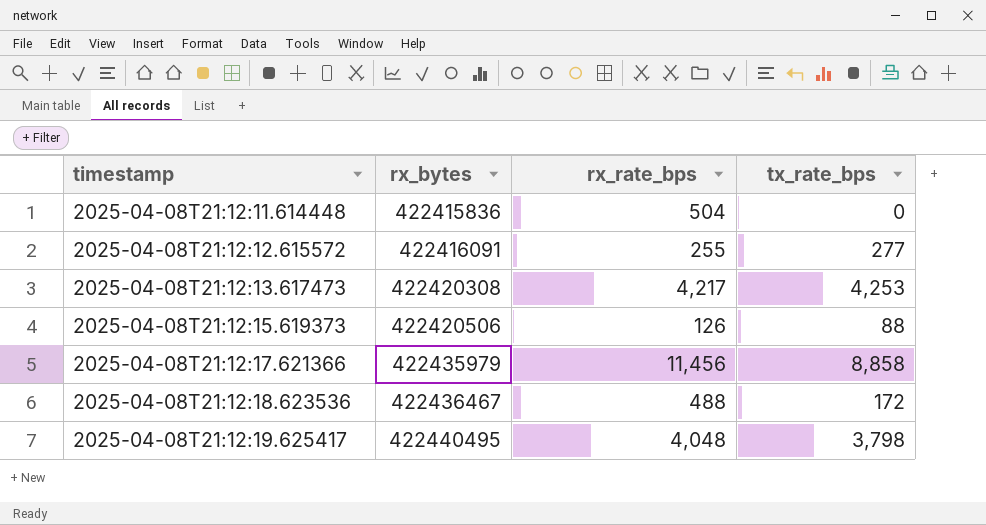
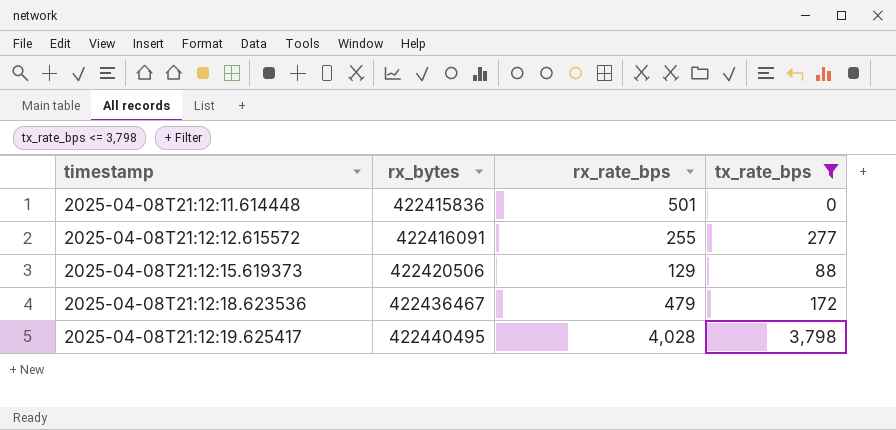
filter: none -> tx_rate_bps <= 3,798
2025-04-08T21:12:11.614448 | rx_rate_bps: 504 -> 501
2025-04-08T21:12:15.619373 | rx_rate_bps: 126 -> 129
2025-04-08T21:12:18.623536 | rx_rate_bps: 488 -> 479
2025-04-08T21:12:19.625417 | rx_rate_bps: 4,048 -> 4,028

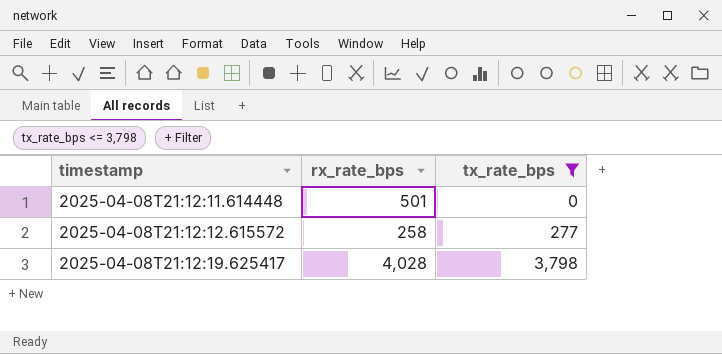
column rx_bytes | position: 2 -> none
row 2025-04-08T21:12:15.619373: 422420506 | 129 | 88 -> none
row 2025-04-08T21:12:18.623536: 422436467 | 479 | 172 -> none
2025-04-08T21:12:12.615572 | rx_rate_bps: 255 -> 258

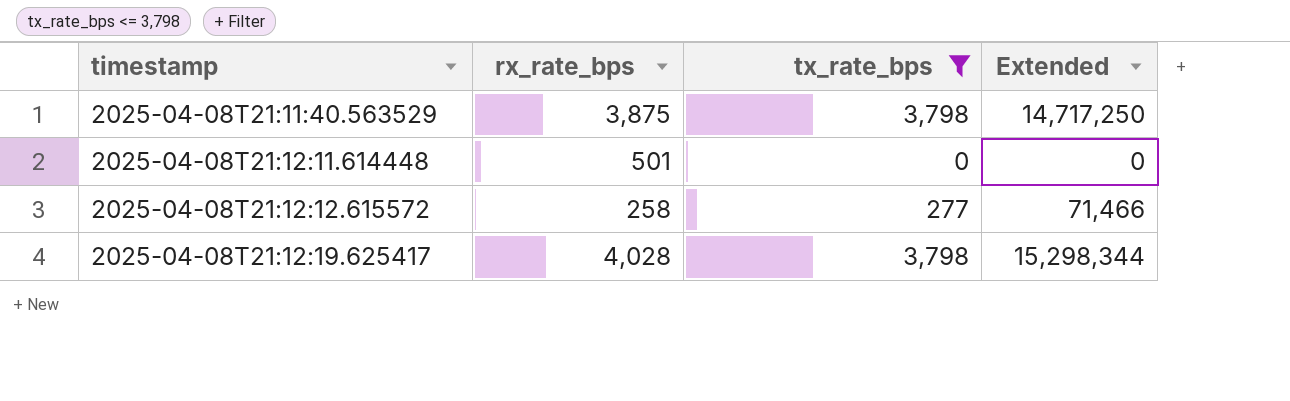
column Extended | formula: none -> [rx_rate_bps] * [tx_rate_bps]
row 2025-04-08T21:11:40.563529: none -> 3,875 | 3,798 | 14,717,250

